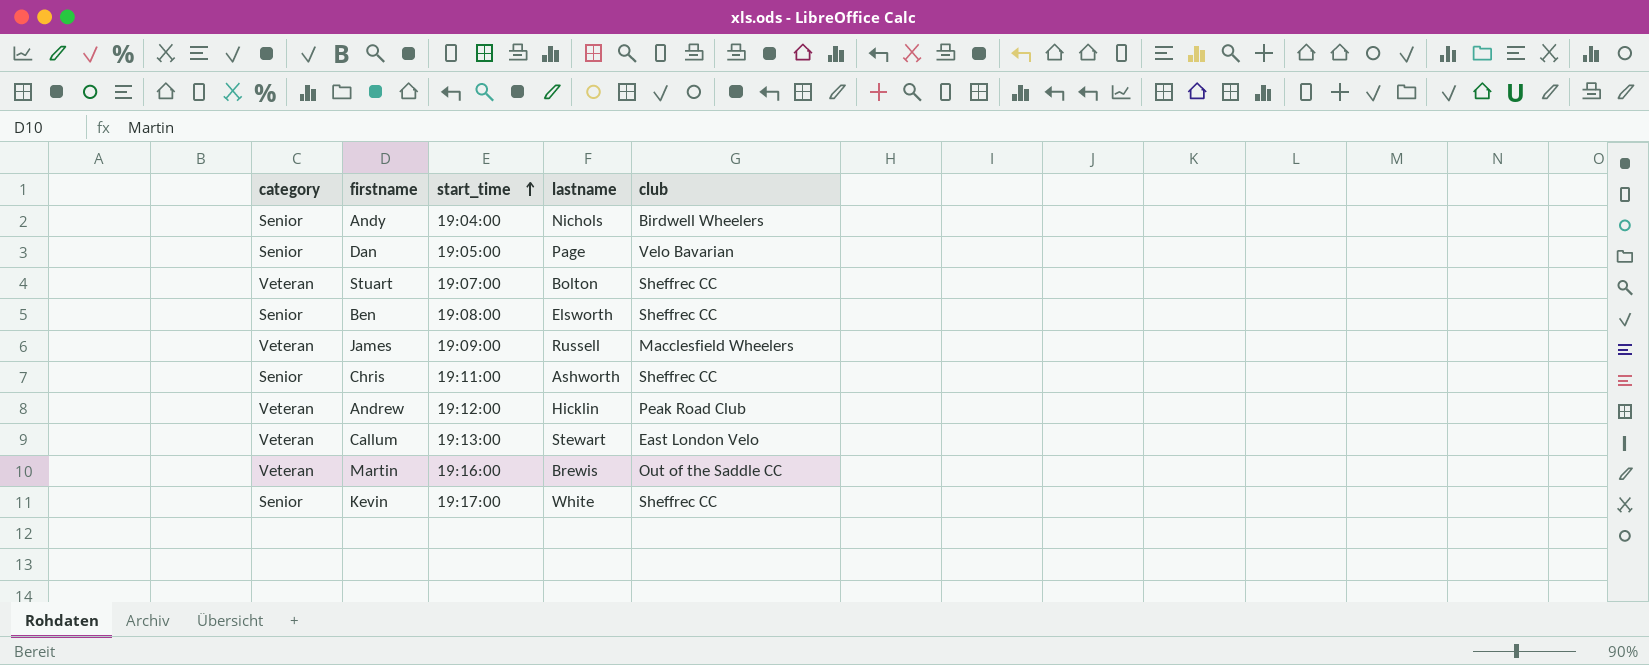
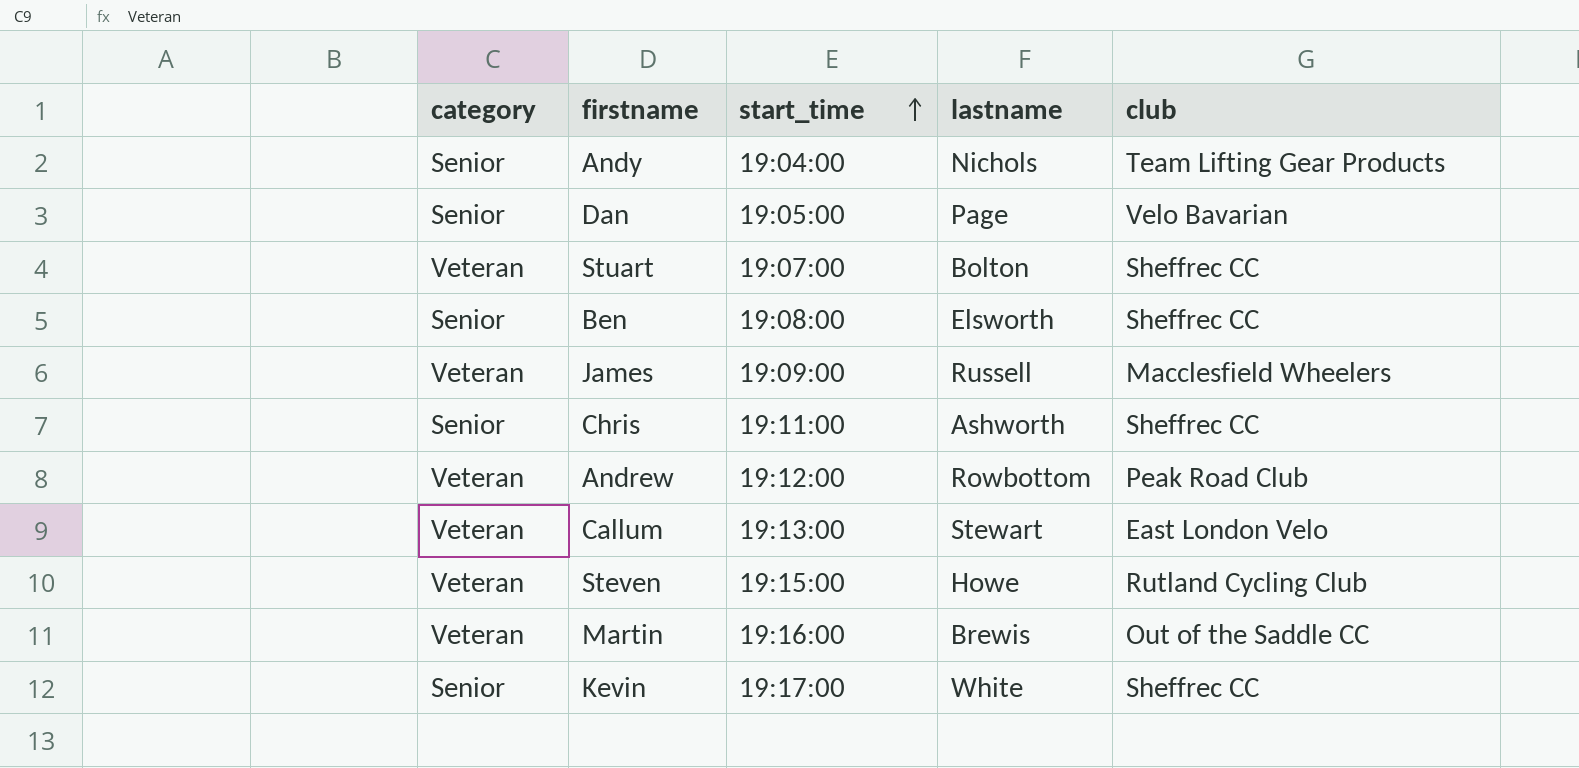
Andy | club: Birdwell Wheelers -> Team Lifting Gear Products
Andrew | lastname: Hicklin -> Rowbottom
row Steven: none -> Veteran | 19:15:00 | Howe | Rutland Cycling Club

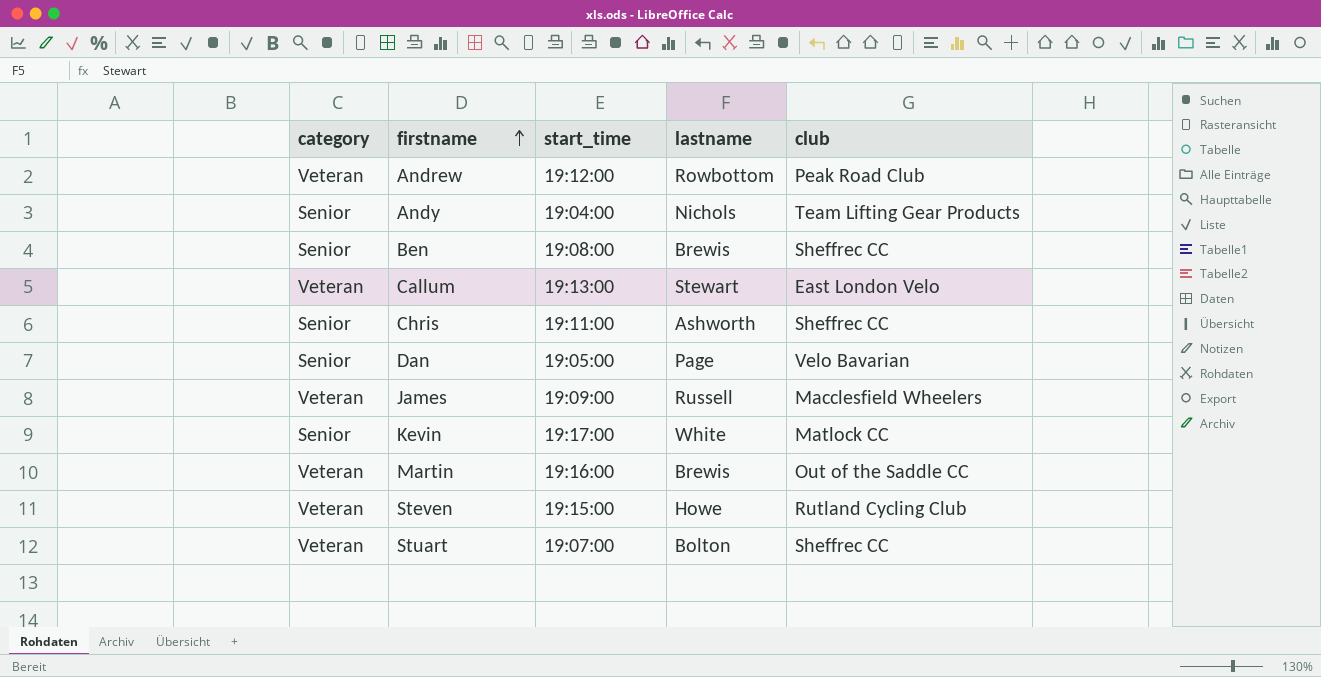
row order: start_time ascending -> firstname ascending
Ben | lastname: Elsworth -> Brewis
Kevin | club: Sheffrec CC -> Matlock CC

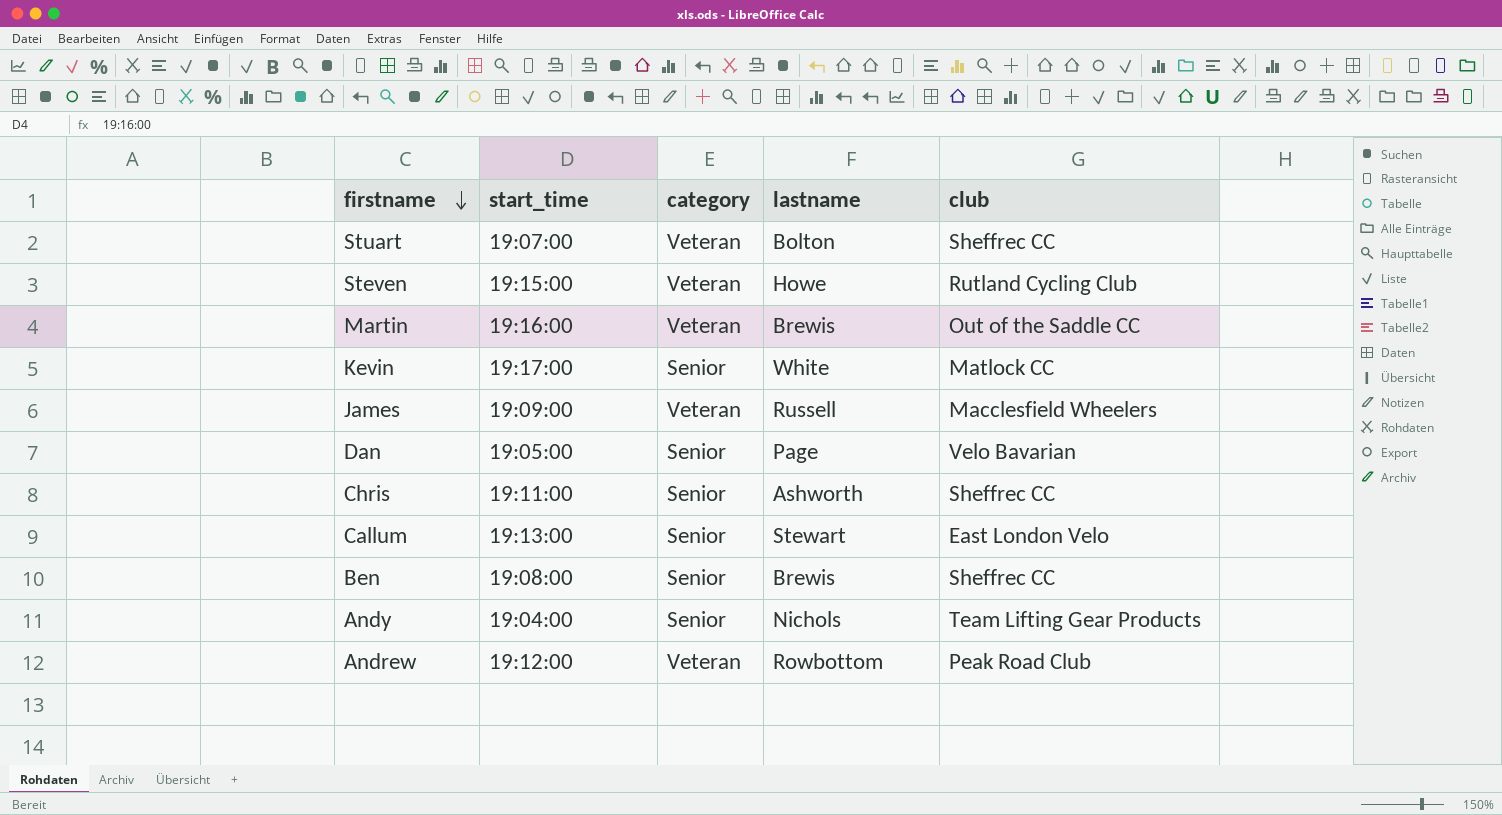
row order: firstname ascending -> firstname descending
column category | position: 1 -> 3
Callum | category: Veteran -> Senior

